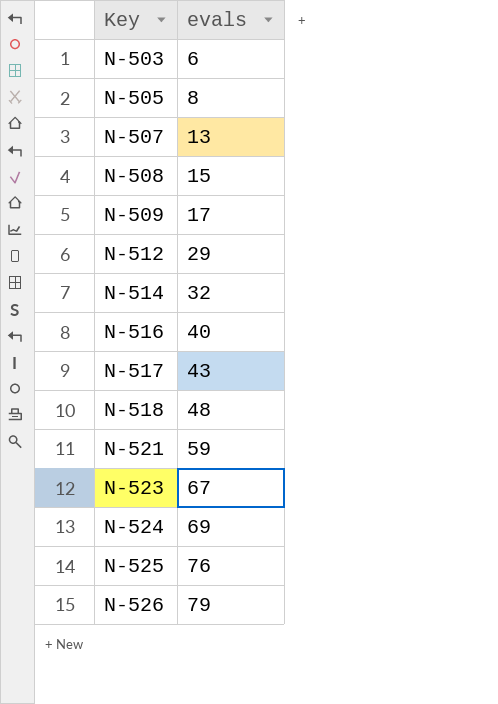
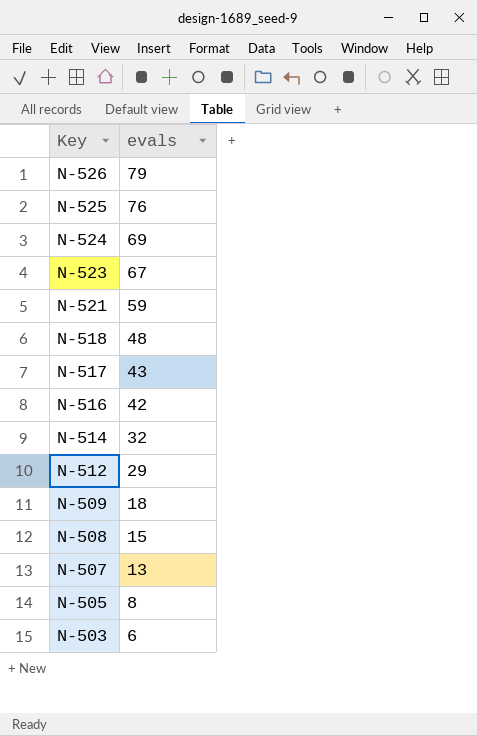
row order: Key ascending -> Key descending
N-516 | evals: 40 -> 42
N-509 | evals: 17 -> 18

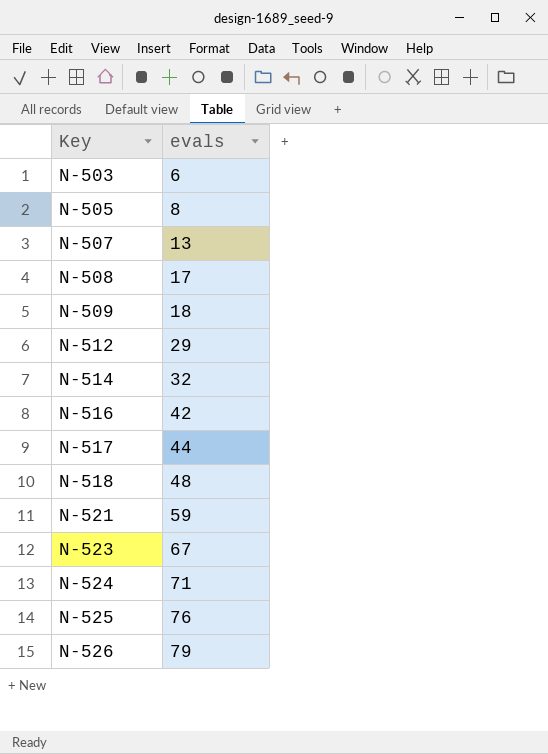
row order: Key descending -> Key ascending
N-508 | evals: 15 -> 17
N-517 | evals: 43 -> 44
N-524 | evals: 69 -> 71

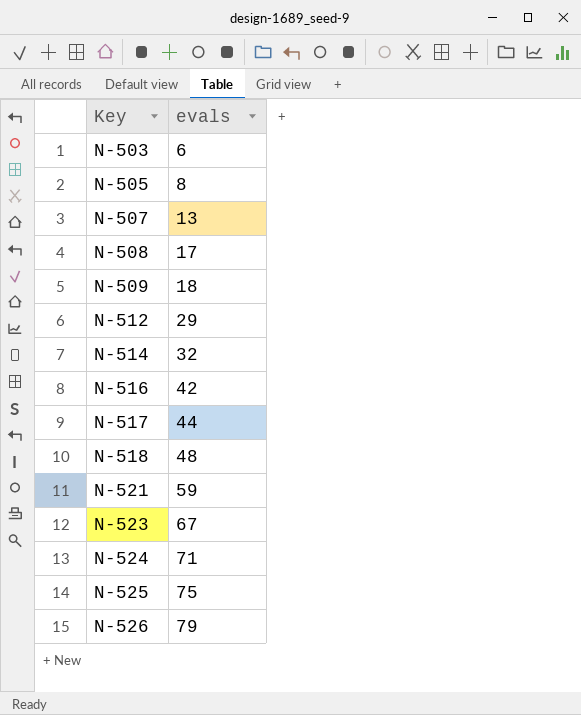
N-525 | evals: 76 -> 75

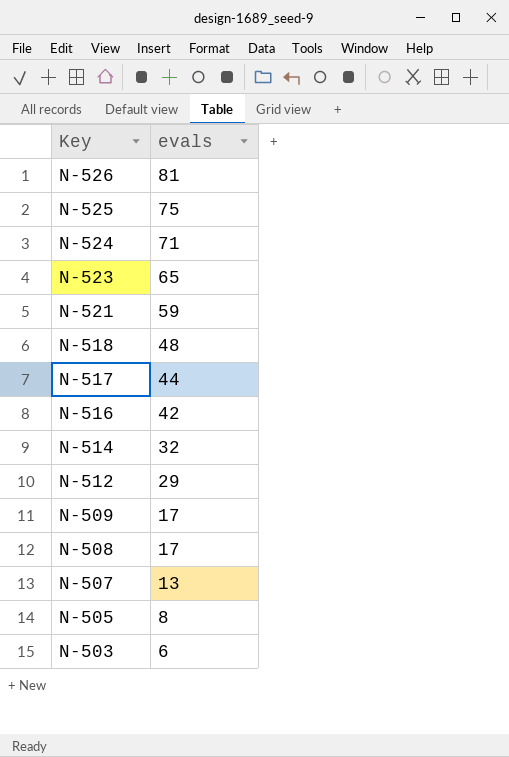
row order: Key ascending -> Key descending
N-526 | evals: 79 -> 81
N-523 | evals: 67 -> 65
N-509 | evals: 18 -> 17

